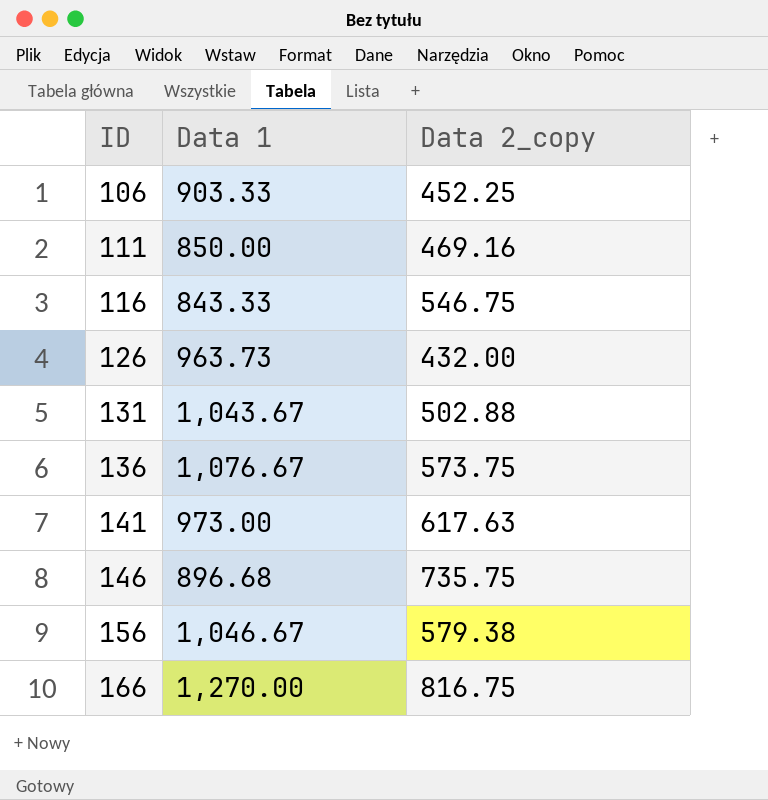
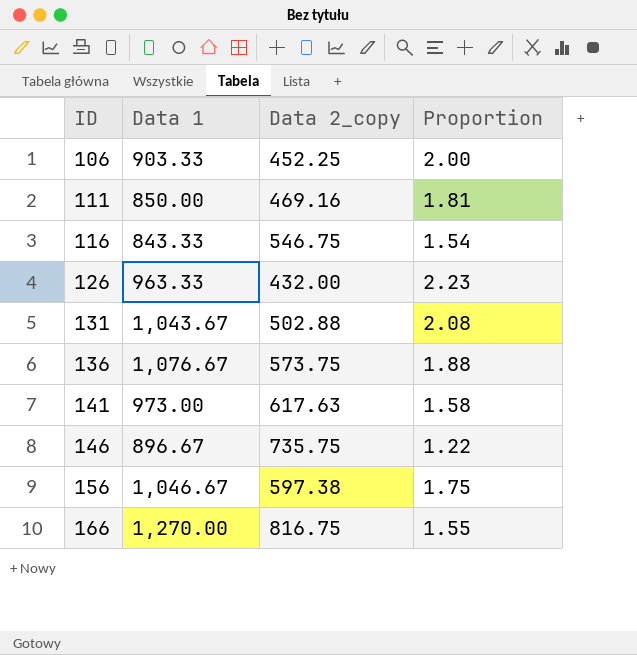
column Proportion | formula: none -> [Data 1] / [Data 2_copy]
126 | Data 1: 963.73 -> 963.33
146 | Data 1: 896.68 -> 896.67
156 | Data 2_copy: 579.38 -> 597.38

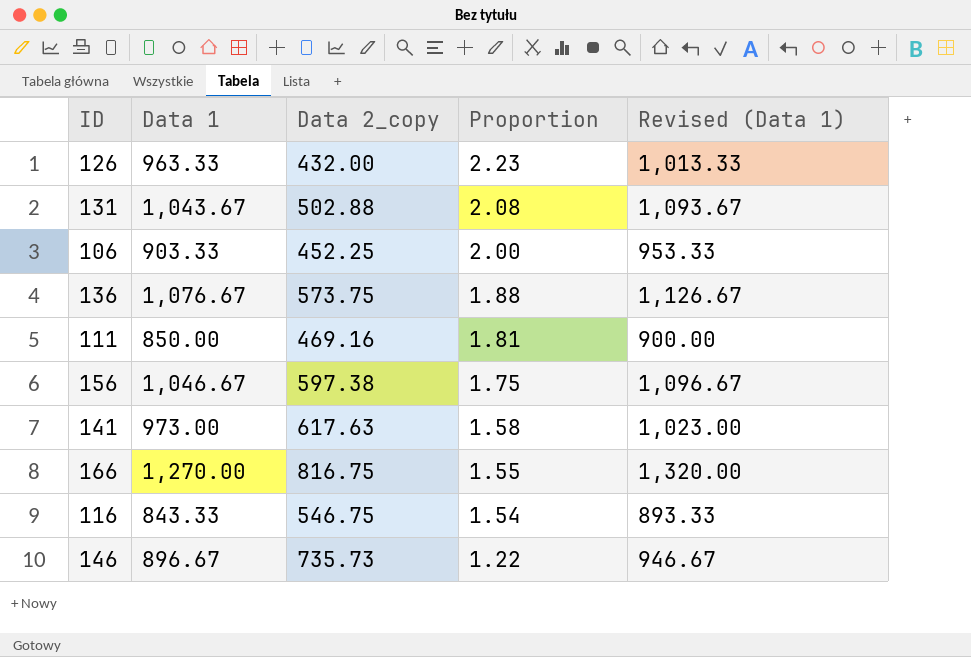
row order: ID ascending -> Proportion descending
column Revised (Data 1) | formula: none -> [Data 1] + 50
146 | Data 2_copy: 735.75 -> 735.73

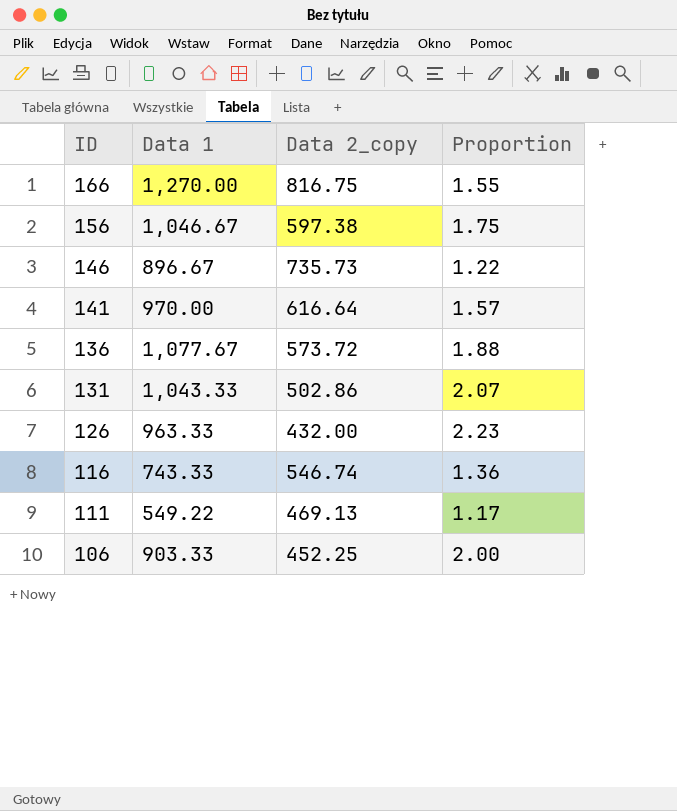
row order: Proportion descending -> ID descending
column Revised (Data 1) | formula: [Data 1] + 50 -> none
141 | Data 1: 973.00 -> 970.00
141 | Data 2_copy: 617.63 -> 616.64
141 | Proportion: 1.58 -> 1.57
136 | Data 1: 1,076.67 -> 1,077.67
136 | Data 2_copy: 573.75 -> 573.72
131 | Data 1: 1,043.67 -> 1,043.33
131 | Data 2_copy: 502.88 -> 502.86
131 | Proportion: 2.08 -> 2.07
116 | Data 1: 843.33 -> 743.33
116 | Data 2_copy: 546.75 -> 546.74
116 | Proportion: 1.54 -> 1.36
111 | Data 1: 850.00 -> 549.22
111 | Data 2_copy: 469.16 -> 469.13
111 | Proportion: 1.81 -> 1.17

